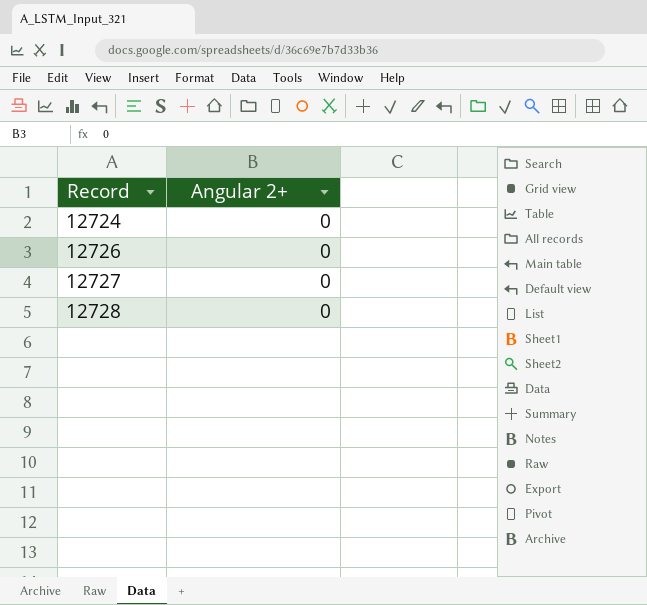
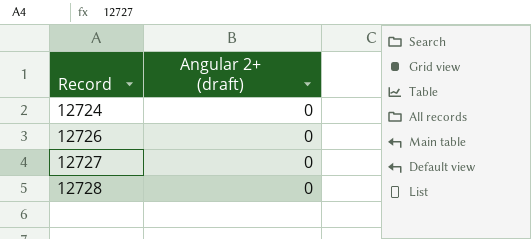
column name: Angular 2+ -> Angular 2+ (draft)

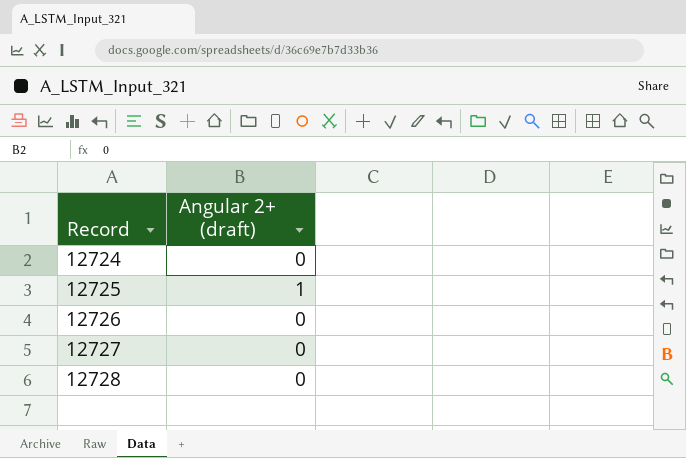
row 12725: none -> 1

